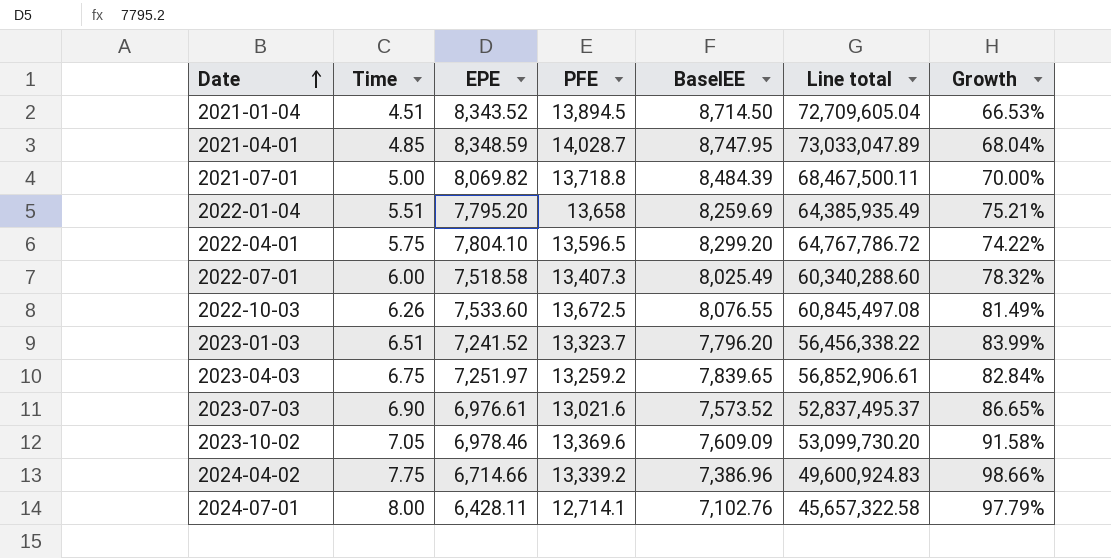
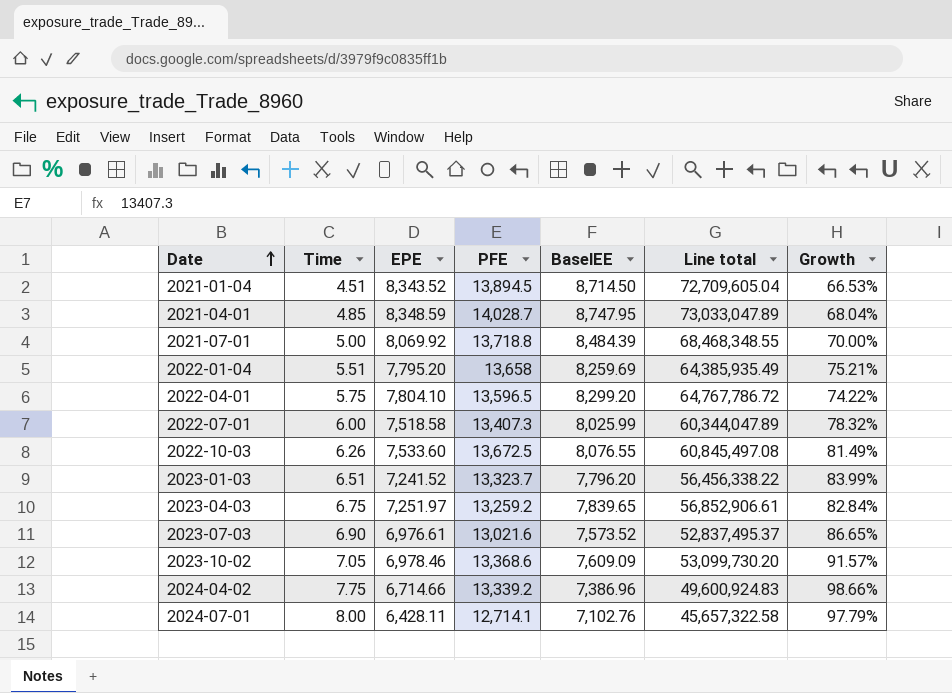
2021-07-01 | EPE: 8,069.82 -> 8,069.92
2021-07-01 | Line total: 68,467,500.11 -> 68,468,348.55
2022-07-01 | BaselEE: 8,025.49 -> 8,025.99
2022-07-01 | Line total: 60,340,288.60 -> 60,344,047.89
2023-10-02 | PFE: 13,369.6 -> 13,368.6
2023-10-02 | Growth: 91.58% -> 91.57%

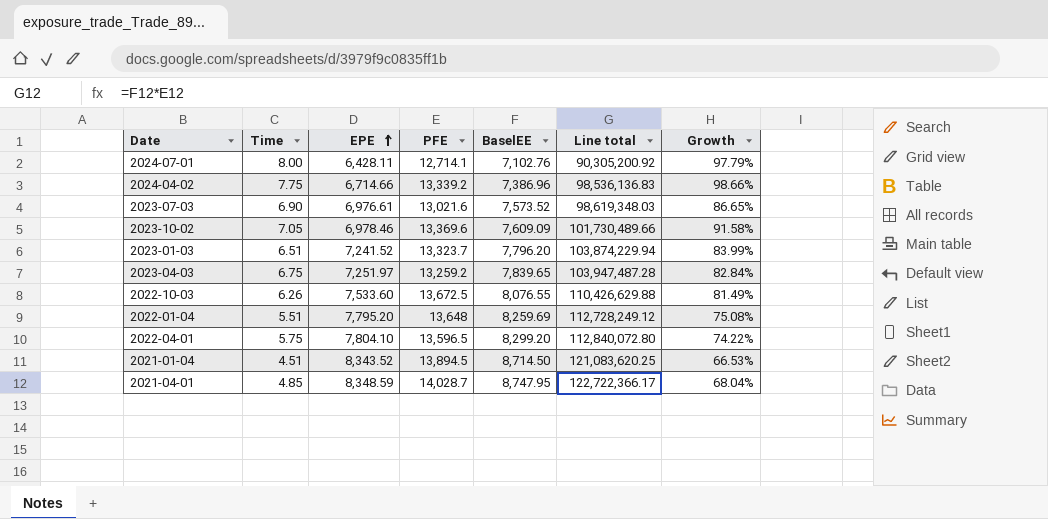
row order: Date ascending -> EPE ascending
column Line total | formula: [EPE] * [BaselEE] -> [PFE] * [BaselEE]
row 2021-07-01: 5.00 | 8,069.92 | 13,718.8 | 8,484.39 | 68,468,348.55 | 70.00% -> none
row 2022-07-01: 6.00 | 7,518.58 | 13,407.3 | 8,025.99 | 60,344,047.89 | 78.32% -> none
2023-10-02 | PFE: 13,368.6 -> 13,369.6
2023-10-02 | Growth: 91.57% -> 91.58%
2022-01-04 | PFE: 13,658 -> 13,648
2022-01-04 | Growth: 75.21% -> 75.08%

